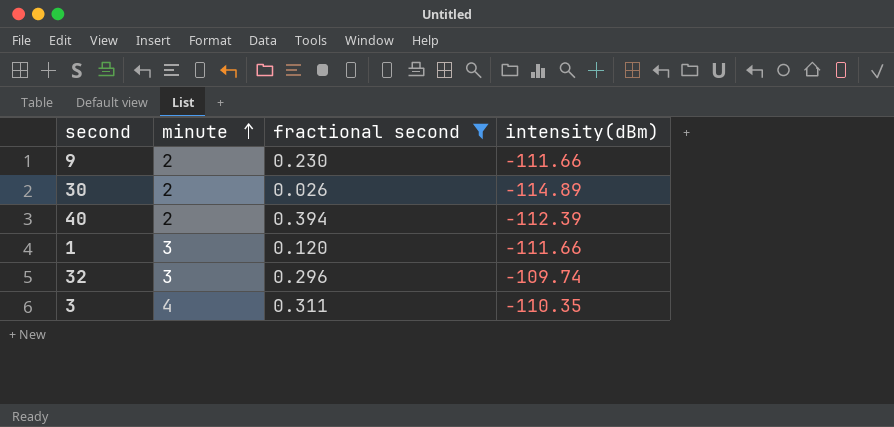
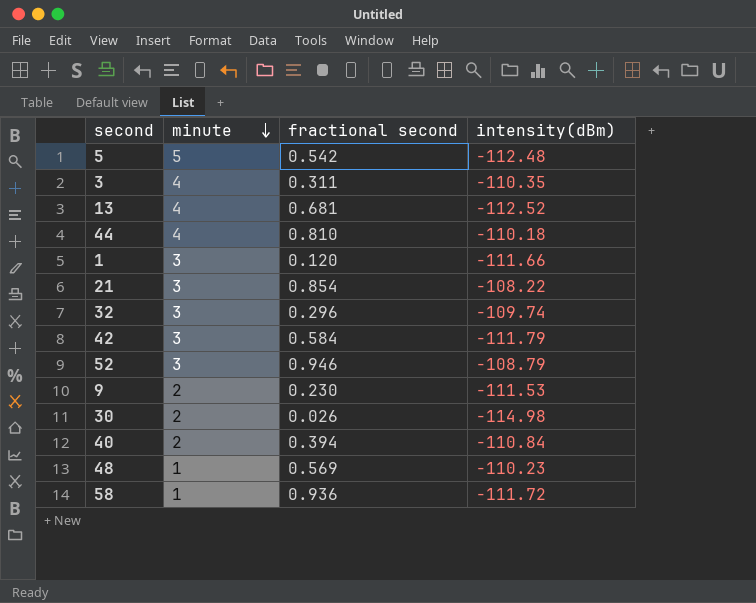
filter: fractional second <= 0.394 -> none
row order: minute ascending -> minute descending
9 | intensity(dBm): -111.66 -> -111.53
30 | intensity(dBm): -114.89 -> -114.98
40 | intensity(dBm): -112.39 -> -110.84

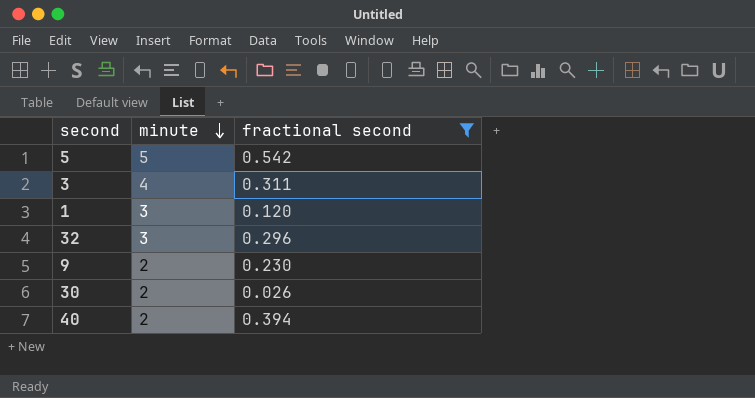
filter: none -> fractional second <= 0.542
column intensity(dBm) | position: 4 -> none

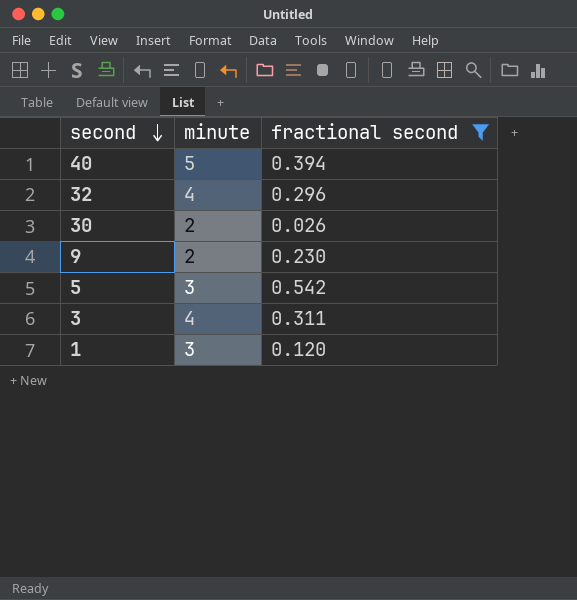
row order: minute descending -> second descending
40 | minute: 2 -> 5
32 | minute: 3 -> 4
5 | minute: 5 -> 3

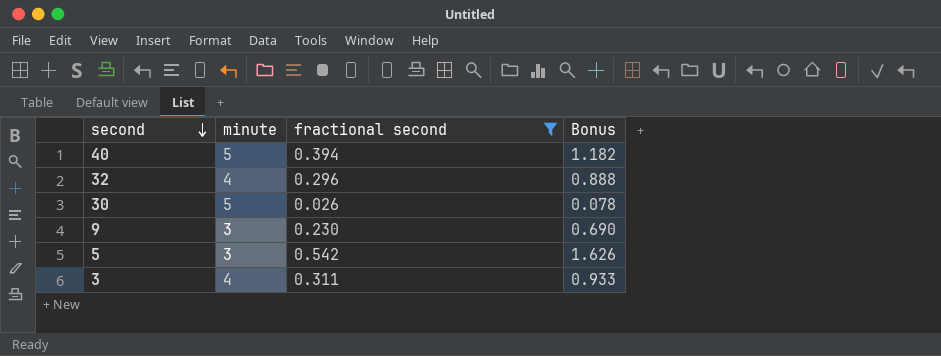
column Bonus | formula: none -> [fractional second] * 3
row 1: 3 | 0.120 -> none
30 | minute: 2 -> 5
9 | minute: 2 -> 3

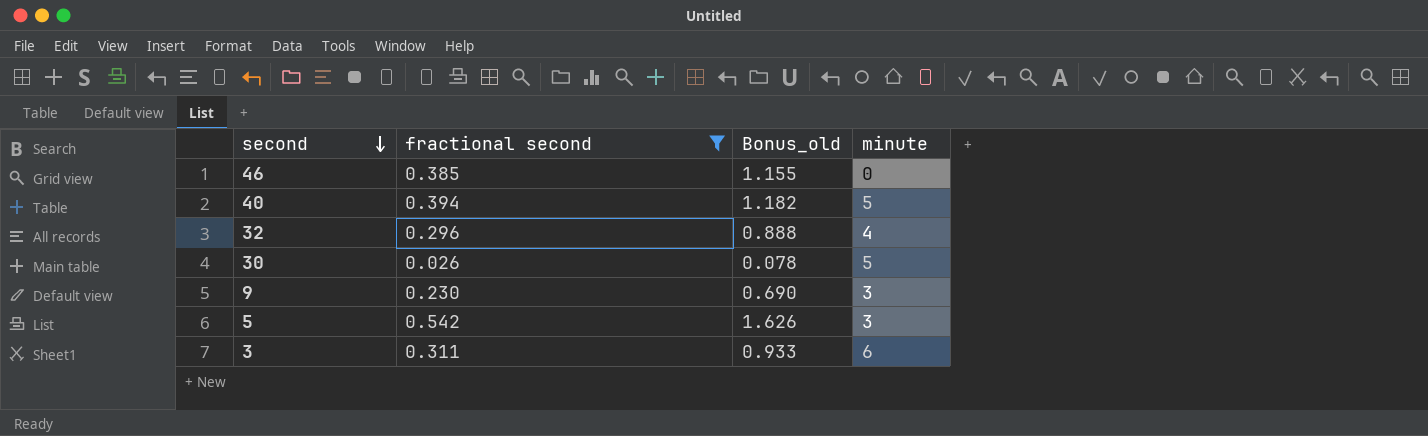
column name: Bonus -> Bonus_old
column minute | position: 2 -> 4
row 46: none -> 0.385 | 1.155 | 0
3 | minute: 4 -> 6

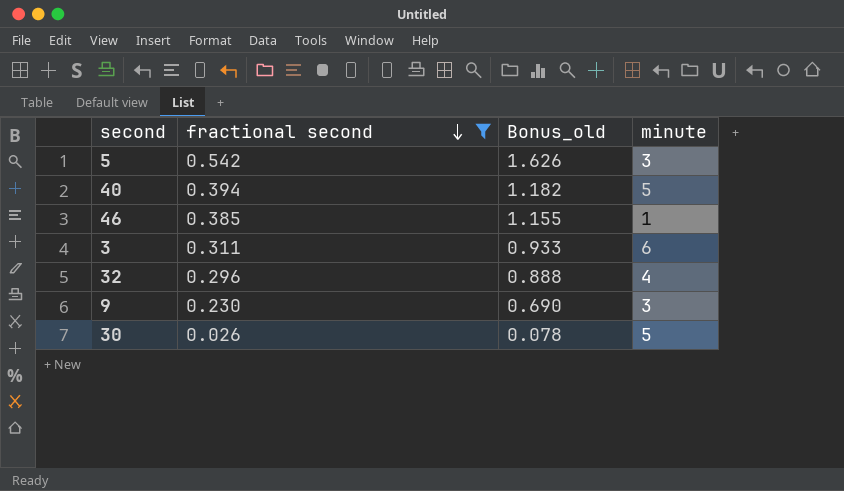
row order: second descending -> fractional second descending
46 | minute: 0 -> 1

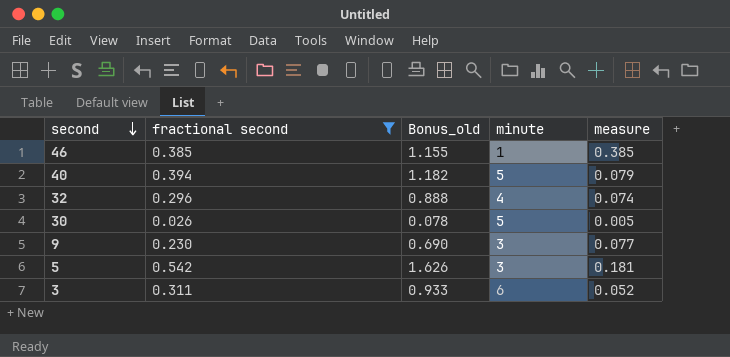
row order: fractional second descending -> second descending
column measure | formula: none -> [fractional second] / [minute]

